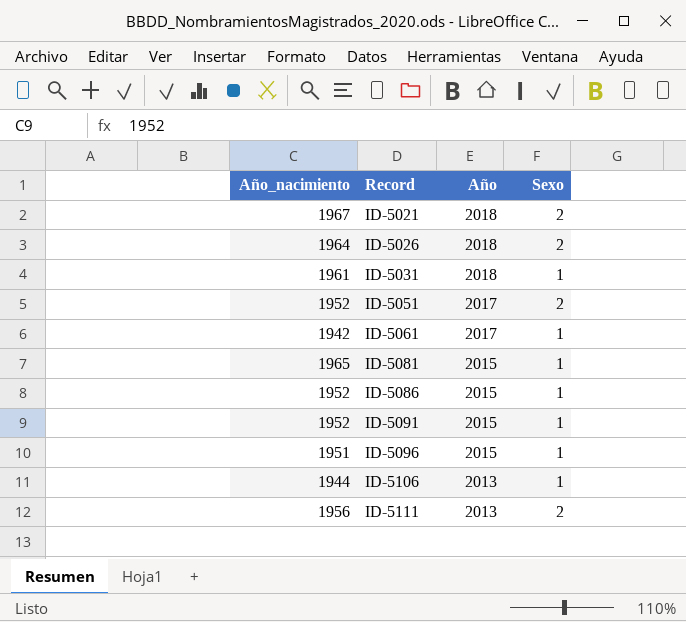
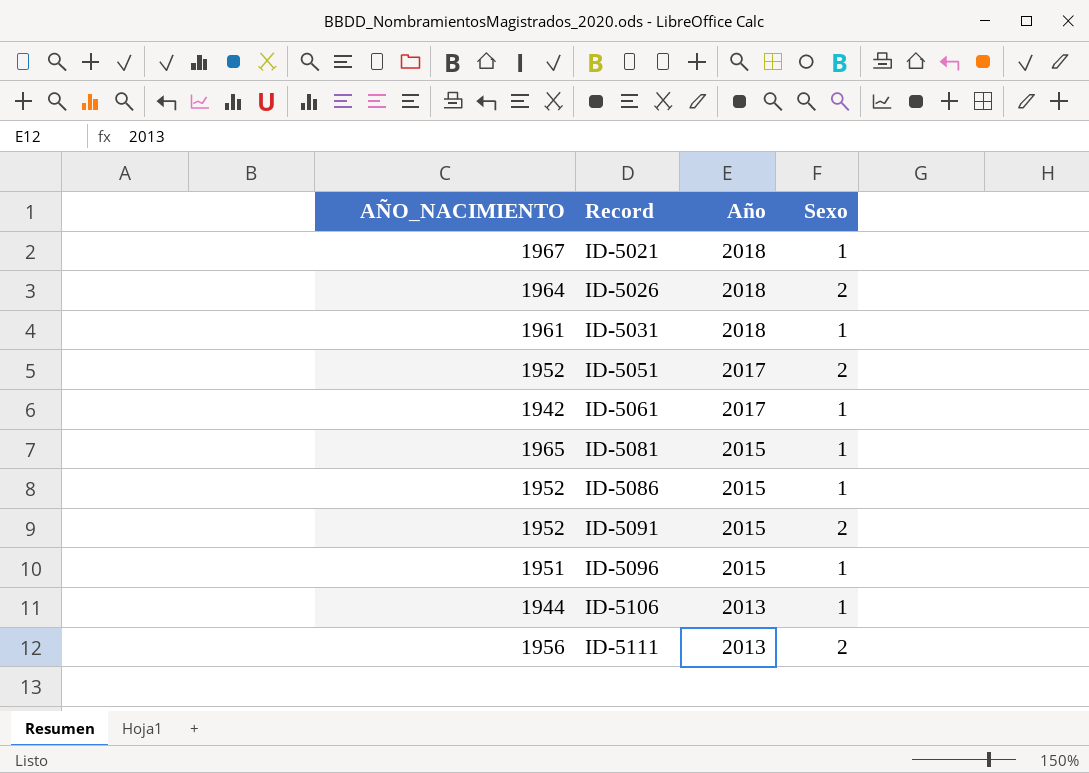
column name: Año_nacimiento -> AÑO_NACIMIENTO
ID-5021 | Sexo: 2 -> 1
ID-5091 | Sexo: 1 -> 2

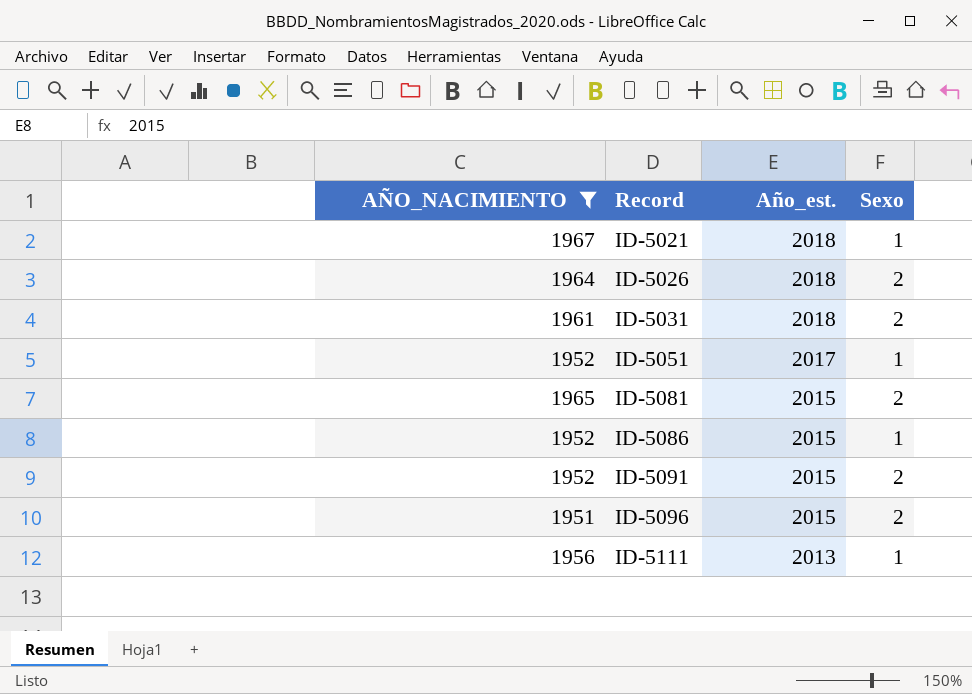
filter: none -> AÑO_NACIMIENTO >= 1951
column name: Año -> Año_est.
ID-5031 | Sexo: 1 -> 2
ID-5051 | Sexo: 2 -> 1
ID-5081 | Sexo: 1 -> 2
ID-5096 | Sexo: 1 -> 2
ID-5111 | Sexo: 2 -> 1

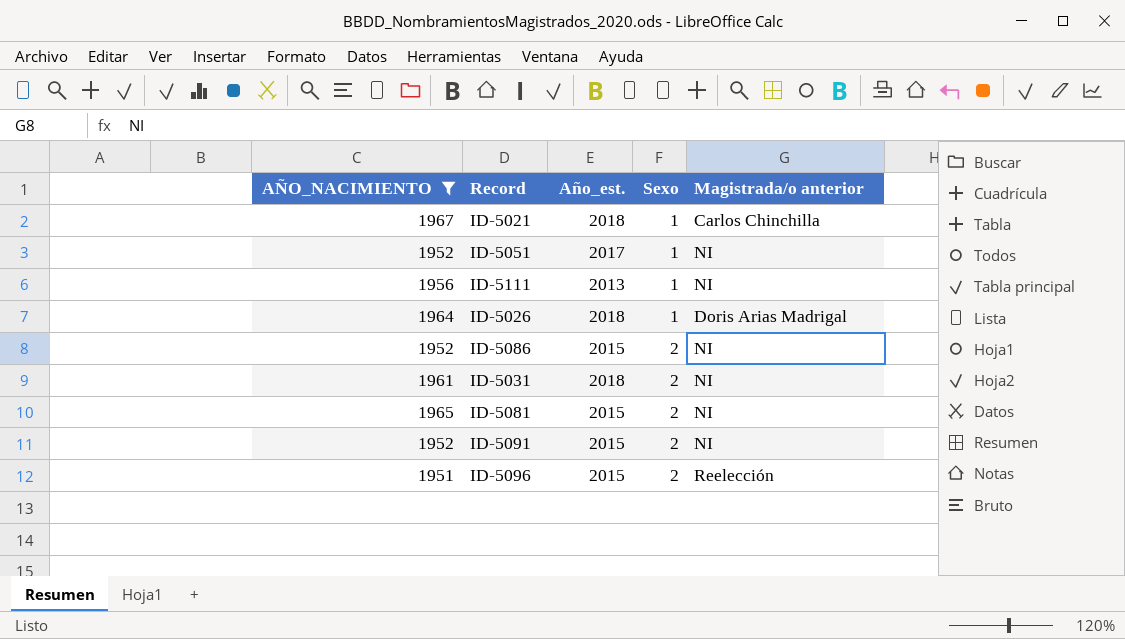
row order: Record ascending -> Sexo ascending
column Magistrada/o anterior | position: none -> 5
ID-5026 | Sexo: 2 -> 1
ID-5086 | Sexo: 1 -> 2

